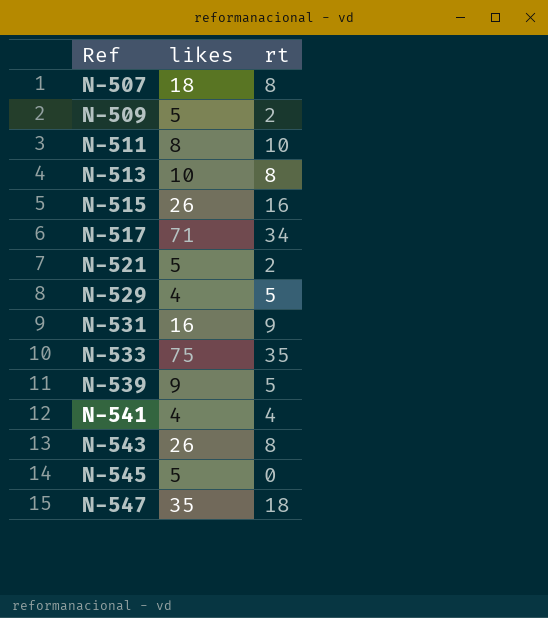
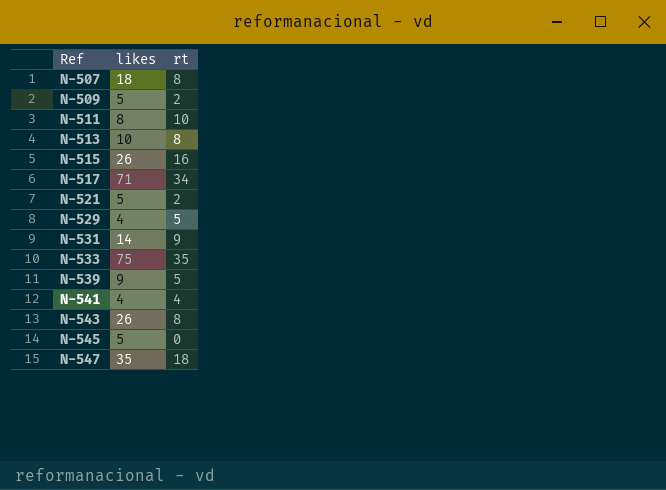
N-531 | likes: 16 -> 14

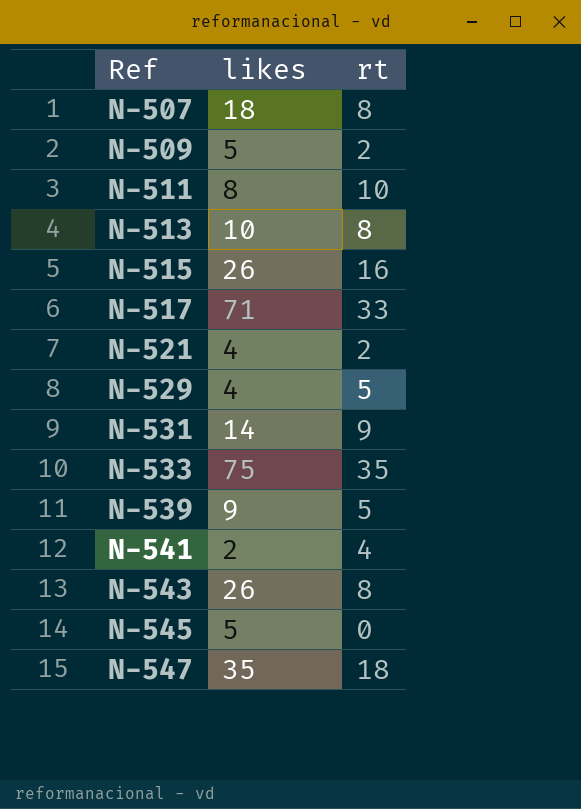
N-517 | rt: 34 -> 33
N-521 | likes: 5 -> 4
N-541 | likes: 4 -> 2

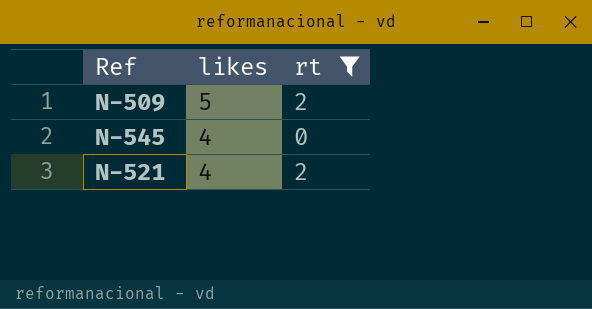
filter: none -> rt <= 2
row order: Ref ascending -> likes descending
N-545 | likes: 5 -> 4

